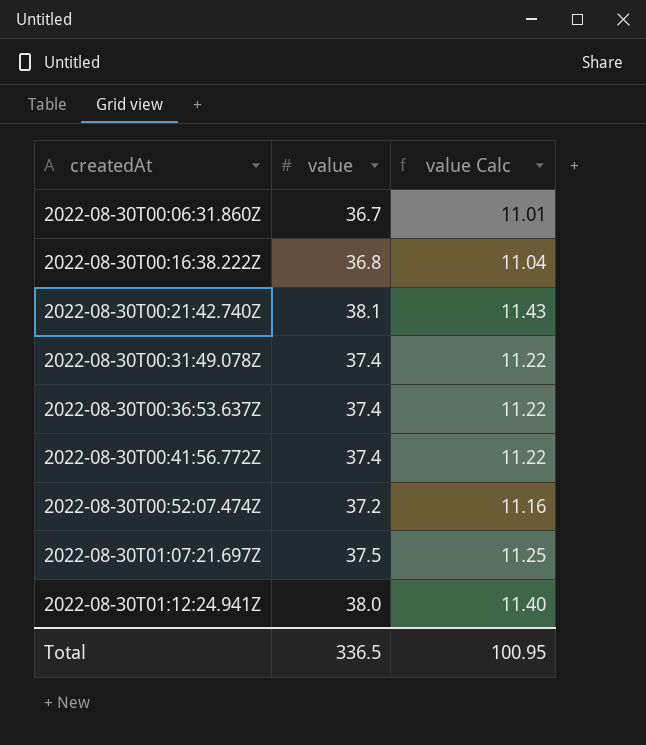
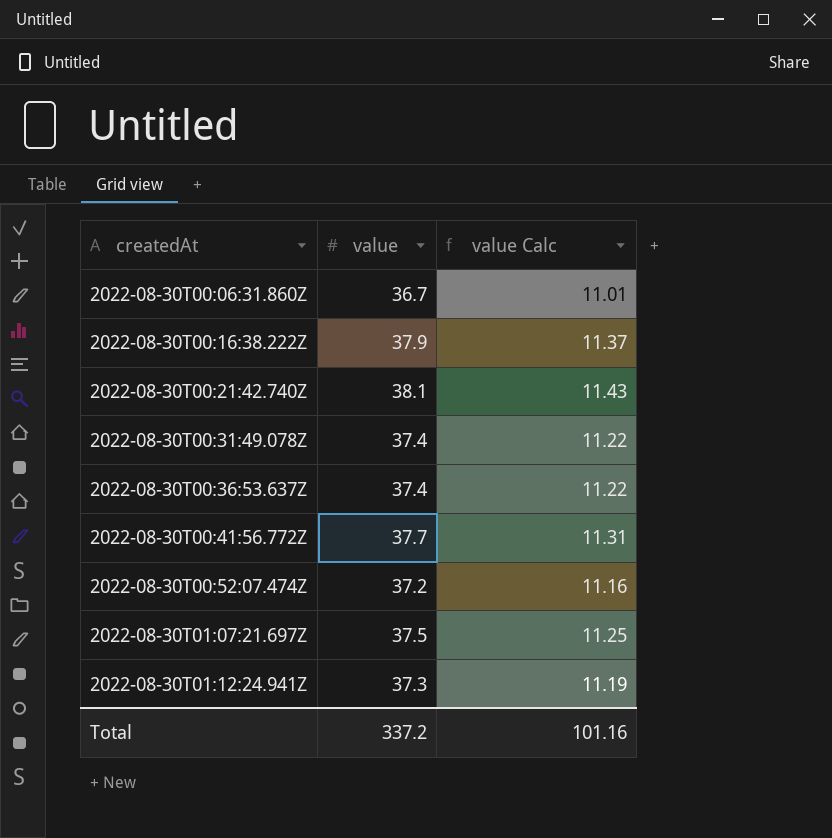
2022-08-30T00:16:38.222Z | value: 36.8 -> 37.9
2022-08-30T00:16:38.222Z | value Calc: 11.04 -> 11.37
2022-08-30T00:41:56.772Z | value: 37.4 -> 37.7
2022-08-30T00:41:56.772Z | value Calc: 11.22 -> 11.31
2022-08-30T01:12:24.941Z | value: 38.0 -> 37.3
2022-08-30T01:12:24.941Z | value Calc: 11.40 -> 11.19
Total | value: 336.5 -> 337.2
Total | value Calc: 100.95 -> 101.16

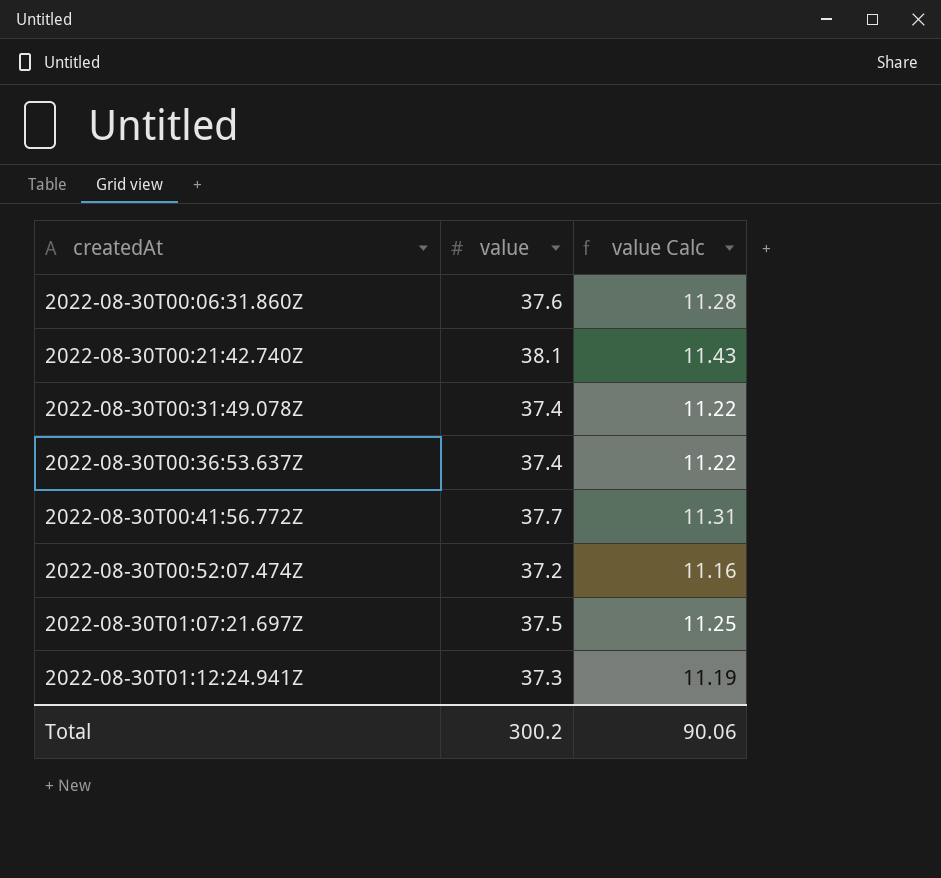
row 2022-08-30T00:16:38.222Z: 37.9 | 11.37 -> none
2022-08-30T00:06:31.860Z | value: 36.7 -> 37.6
2022-08-30T00:06:31.860Z | value Calc: 11.01 -> 11.28
Total | value: 337.2 -> 300.2
Total | value Calc: 101.16 -> 90.06

